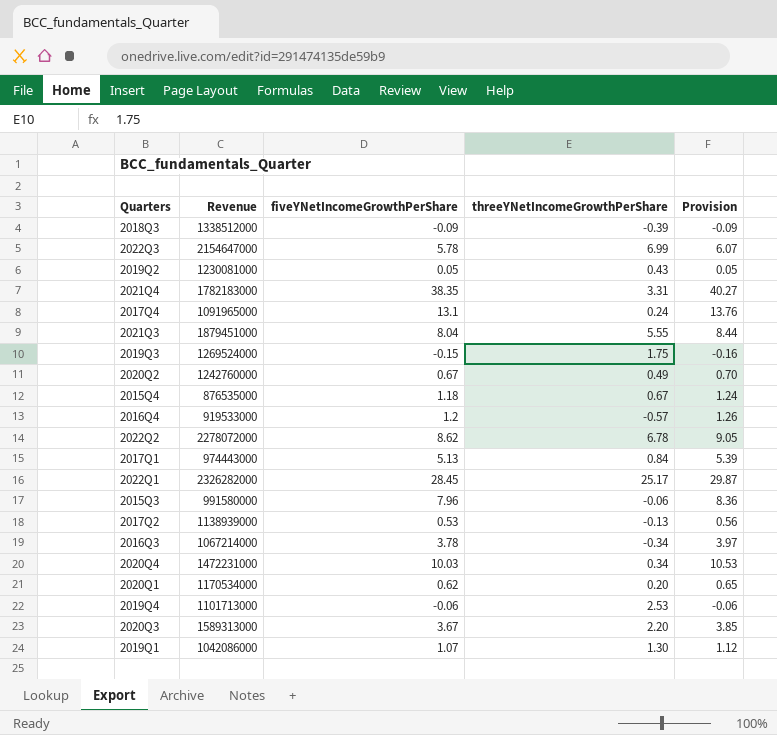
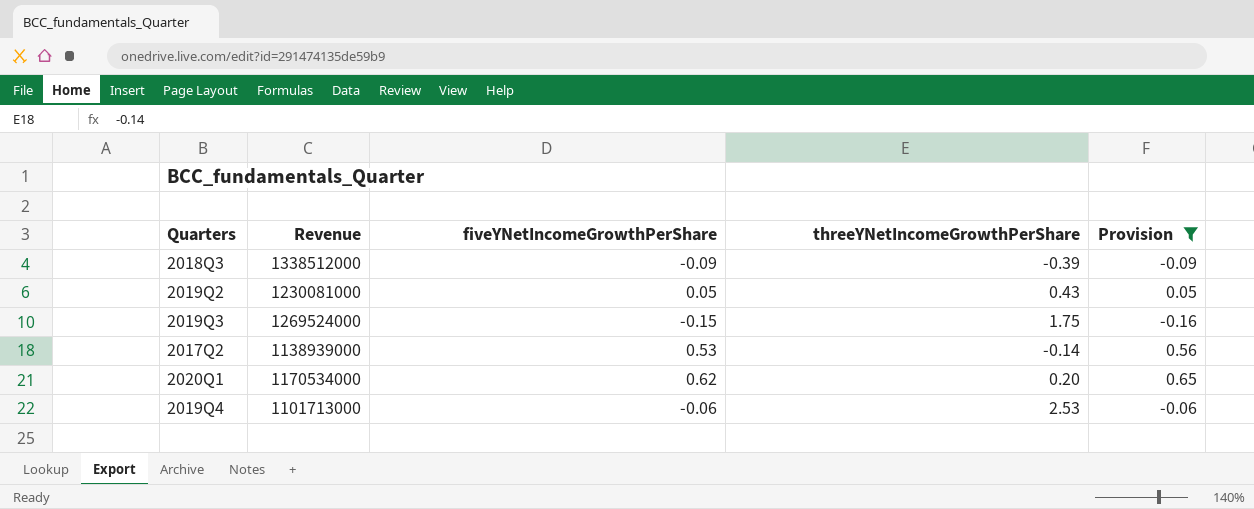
filter: none -> Provision <= 0.65
2017Q2 | threeYNetIncomeGrowthPerShare: -0.13 -> -0.14

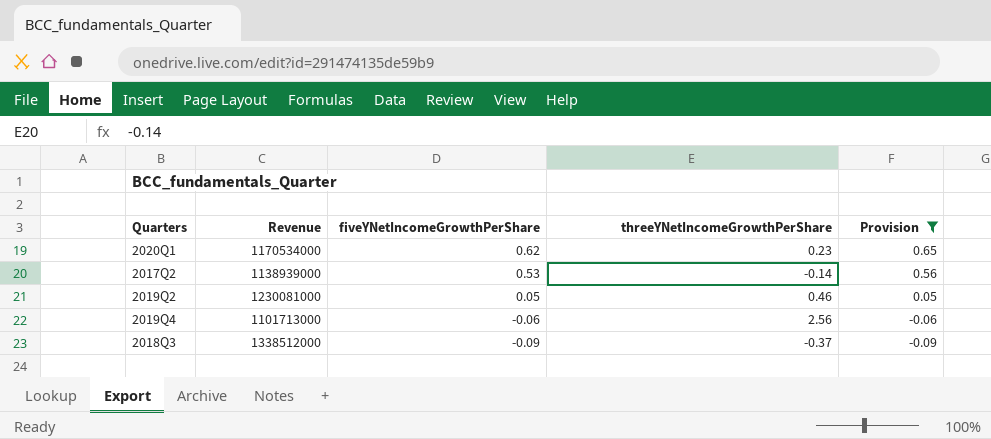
row order: none -> fiveYNetIncomeGrowthPerShare descending
row 2019Q3: 1269524000 | -0.15 | 1.75 | -0.16 -> none
2020Q1 | threeYNetIncomeGrowthPerShare: 0.20 -> 0.23
2019Q2 | threeYNetIncomeGrowthPerShare: 0.43 -> 0.46
2019Q4 | threeYNetIncomeGrowthPerShare: 2.53 -> 2.56
2018Q3 | threeYNetIncomeGrowthPerShare: -0.39 -> -0.37

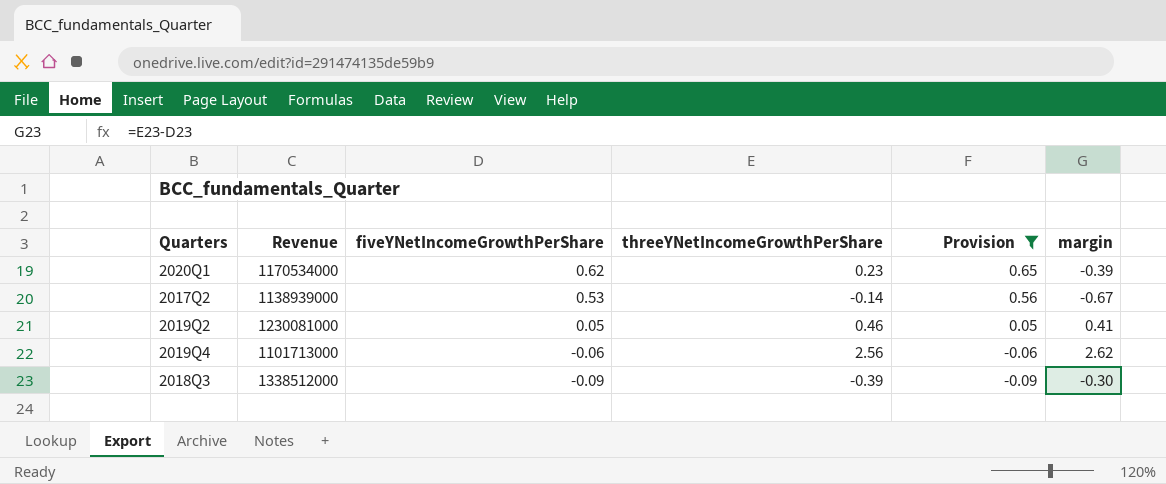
column margin | formula: none -> [threeYNetIncomeGrowthPerShare] - [fiveYNetIncomeGrowthPerShare]
2018Q3 | threeYNetIncomeGrowthPerShare: -0.37 -> -0.39

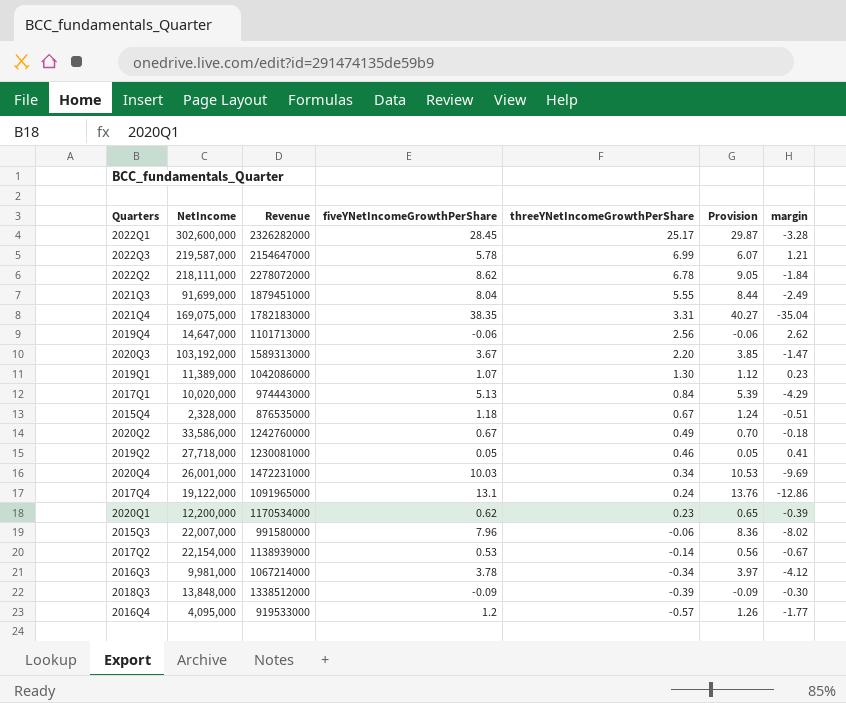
filter: Provision <= 0.65 -> none
row order: fiveYNetIncomeGrowthPerShare descending -> threeYNetIncomeGrowthPerShare descending
column NetIncome | position: none -> 2

